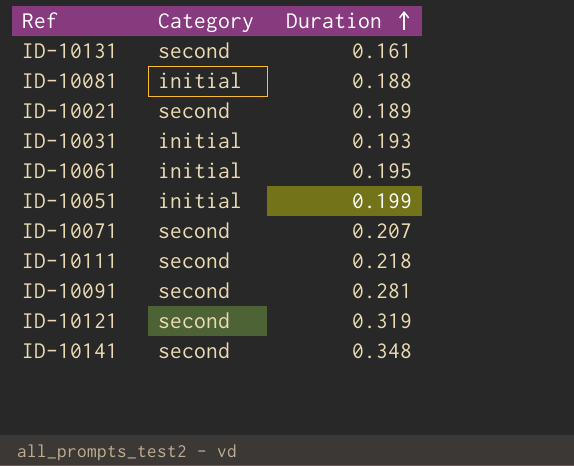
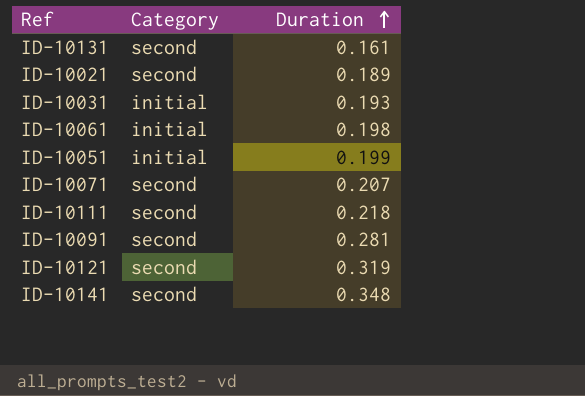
row ID-10081: initial | 0.188 -> none
ID-10061 | Duration: 0.195 -> 0.198

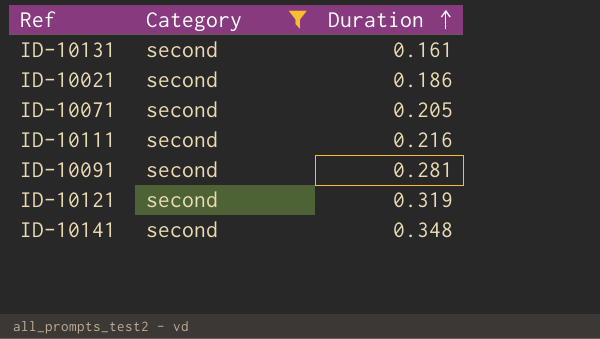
filter: none -> Category = second
ID-10021 | Duration: 0.189 -> 0.186
ID-10071 | Duration: 0.207 -> 0.205
ID-10111 | Duration: 0.218 -> 0.216

